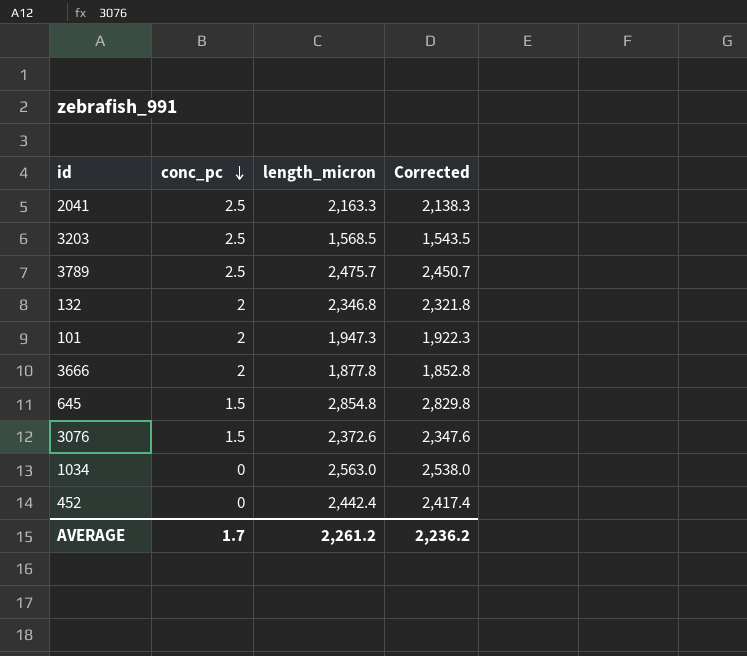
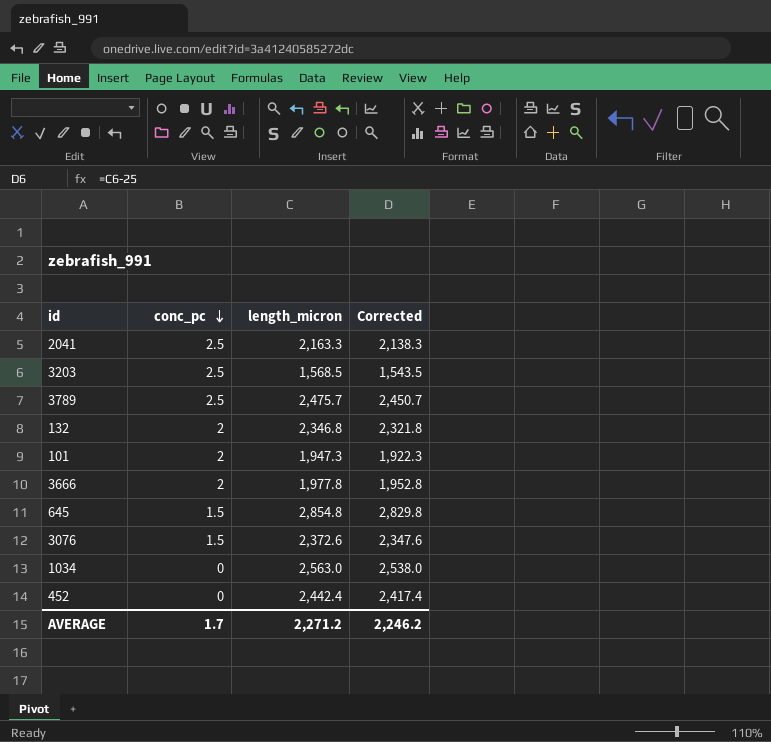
3666 | length_micron: 1,877.8 -> 1,977.8
3666 | Corrected: 1,852.8 -> 1,952.8
AVERAGE | length_micron: 2,261.2 -> 2,271.2
AVERAGE | Corrected: 2,236.2 -> 2,246.2

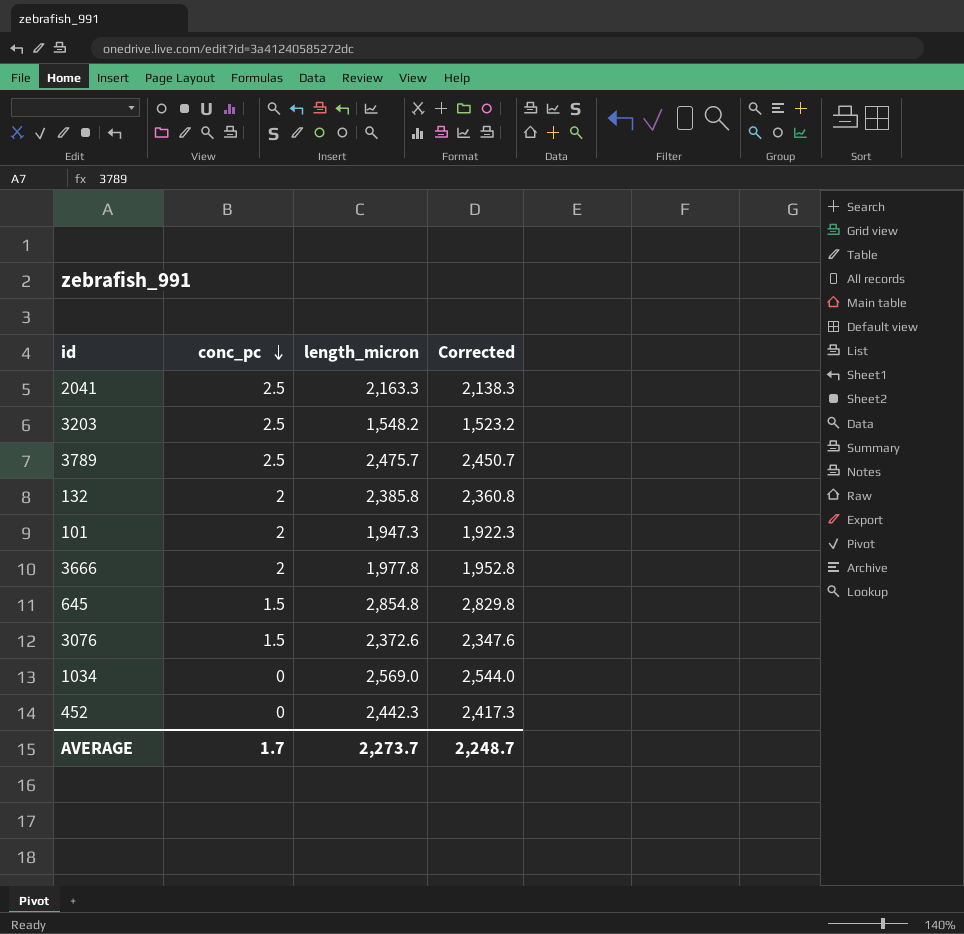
3203 | length_micron: 1,568.5 -> 1,548.2
3203 | Corrected: 1,543.5 -> 1,523.2
132 | length_micron: 2,346.8 -> 2,385.8
132 | Corrected: 2,321.8 -> 2,360.8
1034 | length_micron: 2,563.0 -> 2,569.0
1034 | Corrected: 2,538.0 -> 2,544.0
452 | length_micron: 2,442.4 -> 2,442.3
452 | Corrected: 2,417.4 -> 2,417.3
AVERAGE | length_micron: 2,271.2 -> 2,273.7
AVERAGE | Corrected: 2,246.2 -> 2,248.7

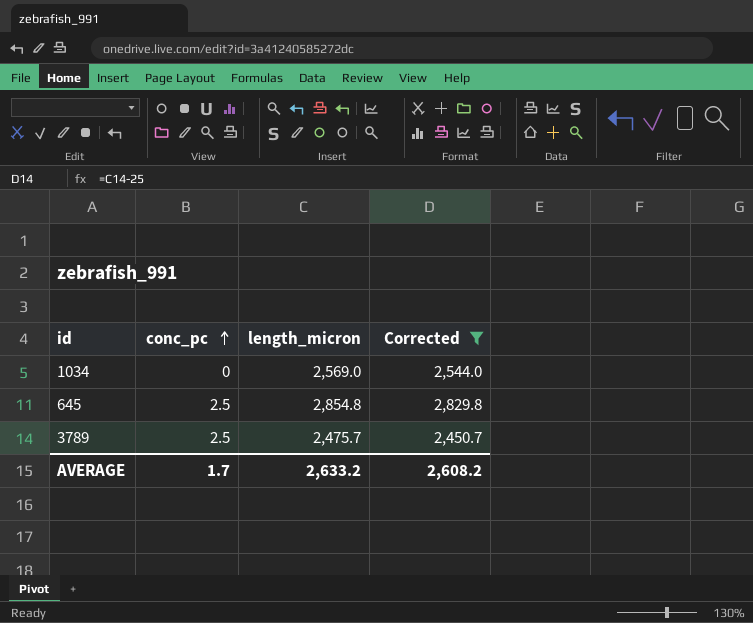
filter: none -> Corrected >= 2,450.7
row order: conc_pc descending -> conc_pc ascending
645 | conc_pc: 1.5 -> 2.5
AVERAGE | length_micron: 2,273.7 -> 2,633.2
AVERAGE | Corrected: 2,248.7 -> 2,608.2

